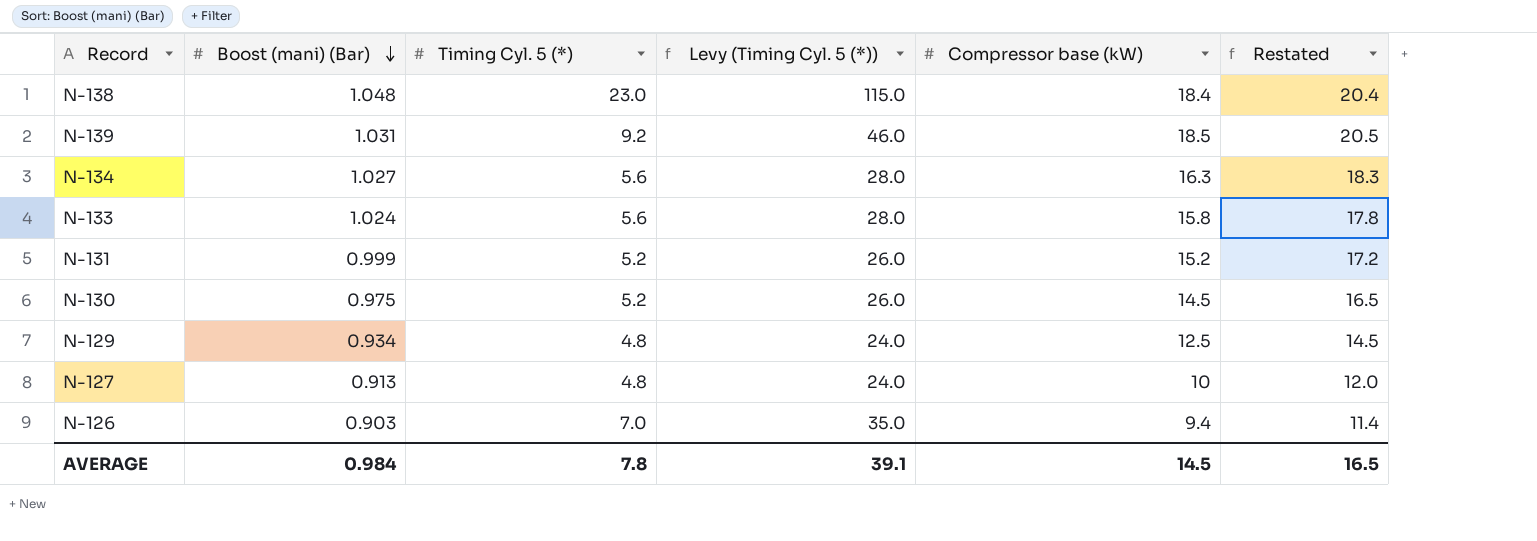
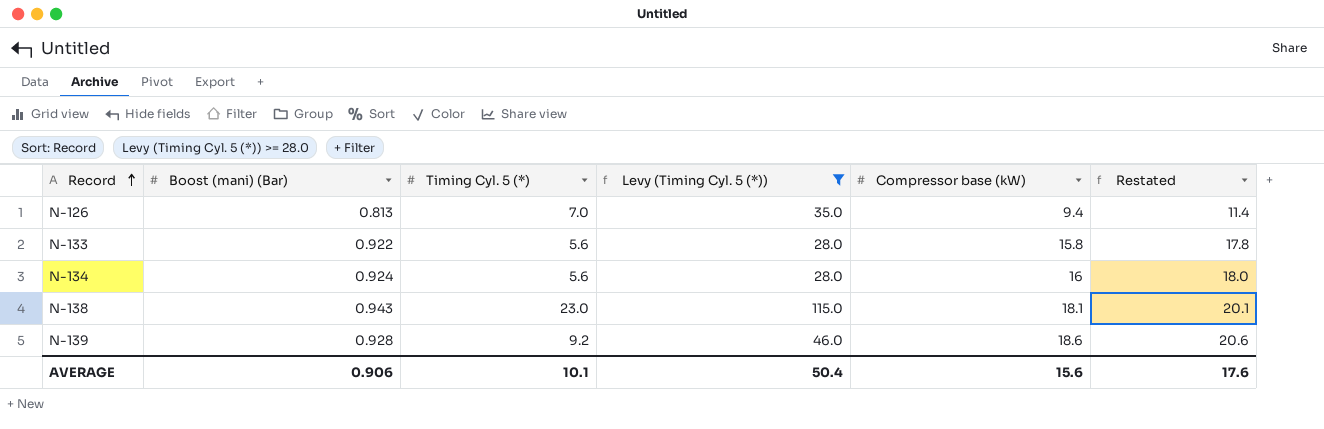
filter: none -> Levy (Timing Cyl. 5 (*)) >= 28.0
row order: Boost (mani) (Bar) descending -> Record ascending
N-126 | Boost (mani) (Bar): 0.903 -> 0.813
N-133 | Boost (mani) (Bar): 1.024 -> 0.922
N-134 | Boost (mani) (Bar): 1.027 -> 0.924
N-134 | Compressor base (kW): 16.3 -> 16
N-134 | Restated: 18.3 -> 18.0
N-138 | Boost (mani) (Bar): 1.048 -> 0.943
N-138 | Compressor base (kW): 18.4 -> 18.1
N-138 | Restated: 20.4 -> 20.1
N-139 | Boost (mani) (Bar): 1.031 -> 0.928
N-139 | Compressor base (kW): 18.5 -> 18.6
N-139 | Restated: 20.5 -> 20.6
AVERAGE | Boost (mani) (Bar): 0.984 -> 0.906
AVERAGE | Timing Cyl. 5 (*): 7.8 -> 10.1
AVERAGE | Levy (Timing Cyl. 5 (*)): 39.1 -> 50.4
AVERAGE | Compressor base (kW): 14.5 -> 15.6
AVERAGE | Restated: 16.5 -> 17.6

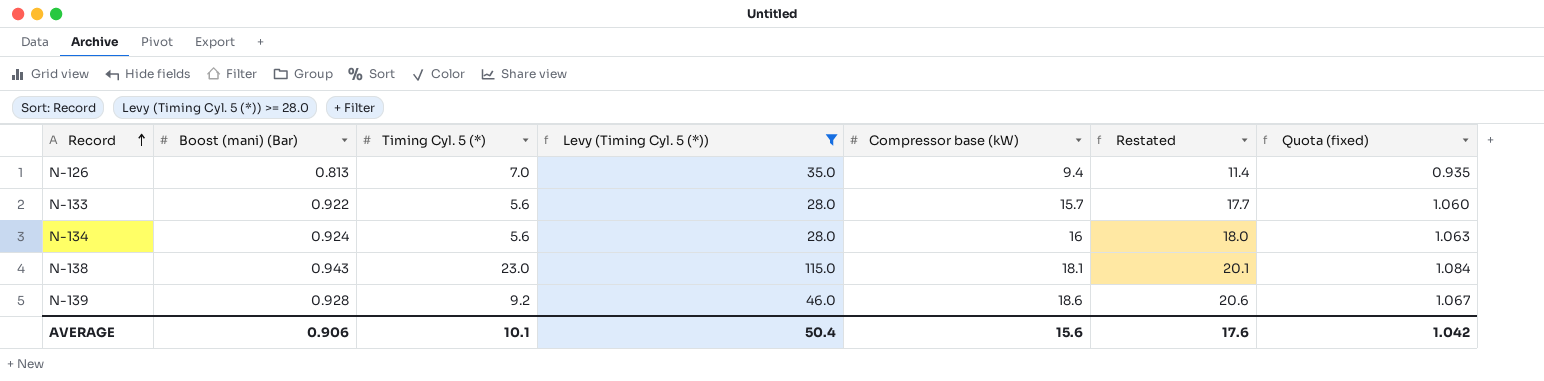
column Quota (fixed) | formula: none -> [Boost (mani) (Bar)] * 1.15
N-133 | Compressor base (kW): 15.8 -> 15.7
N-133 | Restated: 17.8 -> 17.7

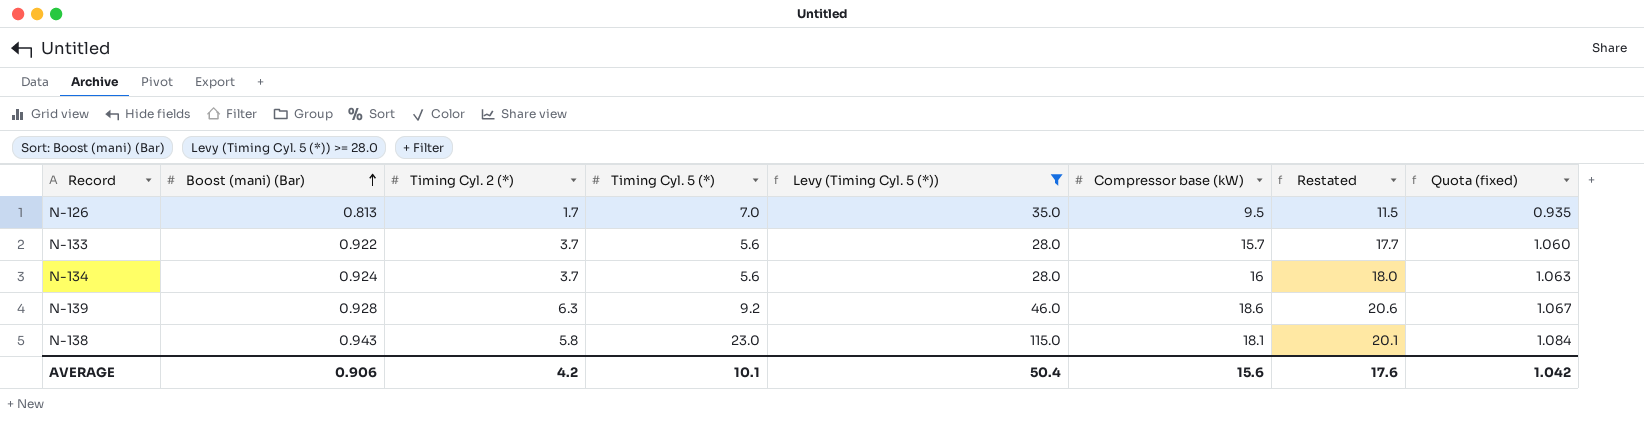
row order: Record ascending -> Boost (mani) (Bar) ascending
column Timing Cyl. 2 (*) | position: none -> 3
N-126 | Compressor base (kW): 9.4 -> 9.5
N-126 | Restated: 11.4 -> 11.5

